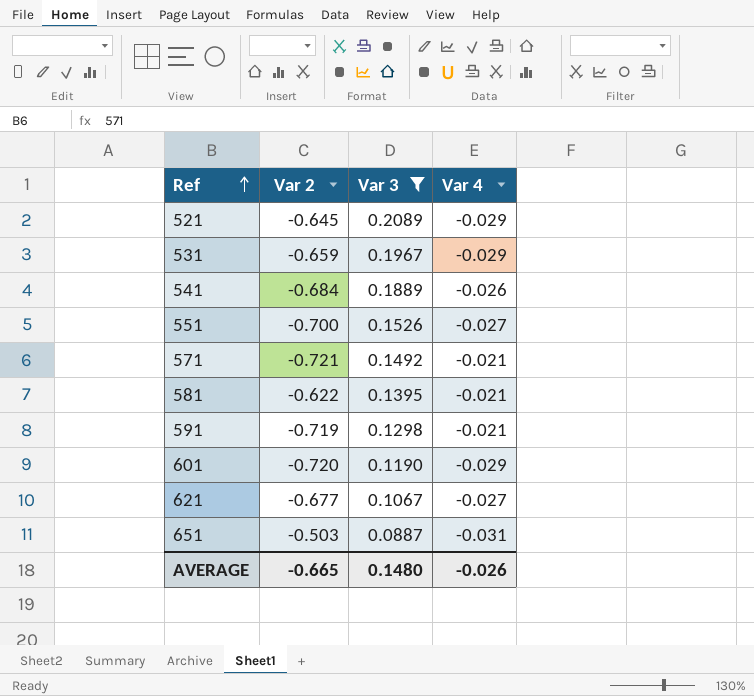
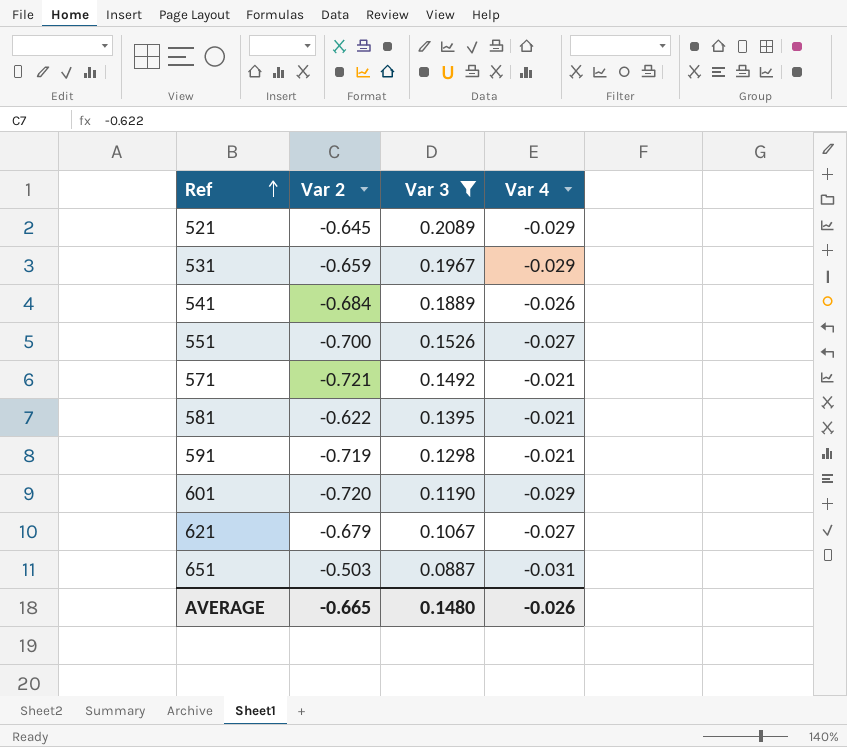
621 | Var 2: -0.677 -> -0.679

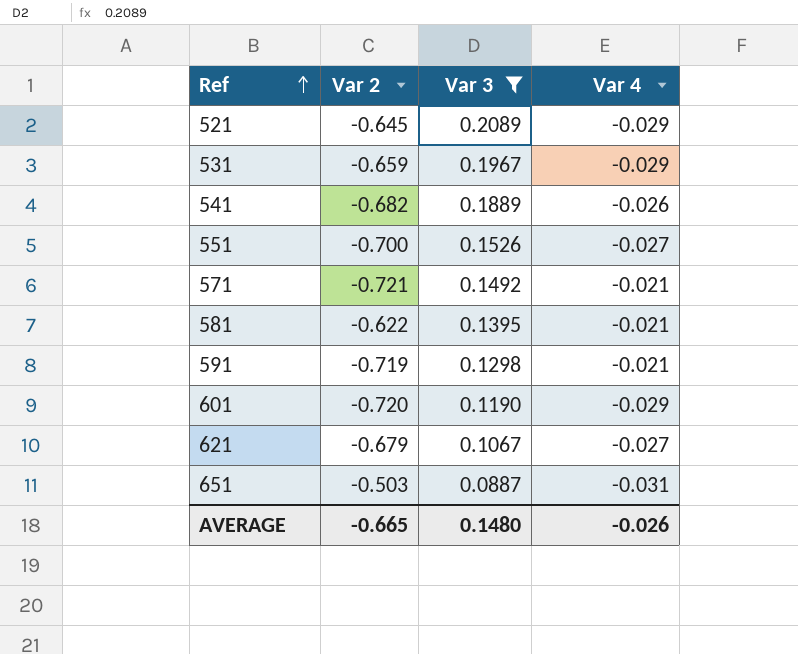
541 | Var 2: -0.684 -> -0.682

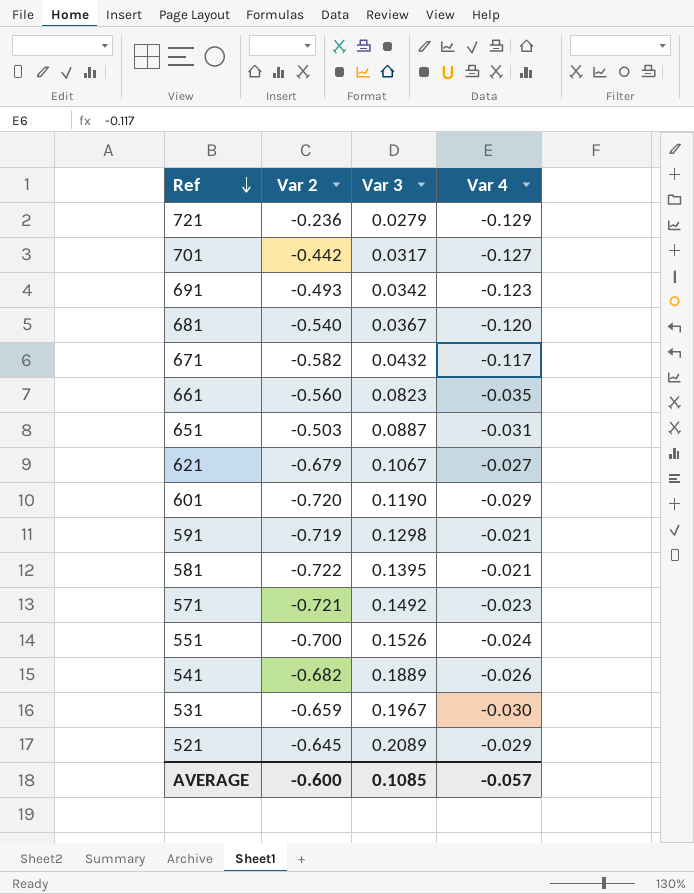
filter: Var 3 >= 0.0887 -> none
row order: Ref ascending -> Ref descending
581 | Var 2: -0.622 -> -0.722
571 | Var 4: -0.021 -> -0.023
551 | Var 4: -0.027 -> -0.024
531 | Var 4: -0.029 -> -0.030
AVERAGE | Var 2: -0.665 -> -0.600
AVERAGE | Var 3: 0.1480 -> 0.1085
AVERAGE | Var 4: -0.026 -> -0.057

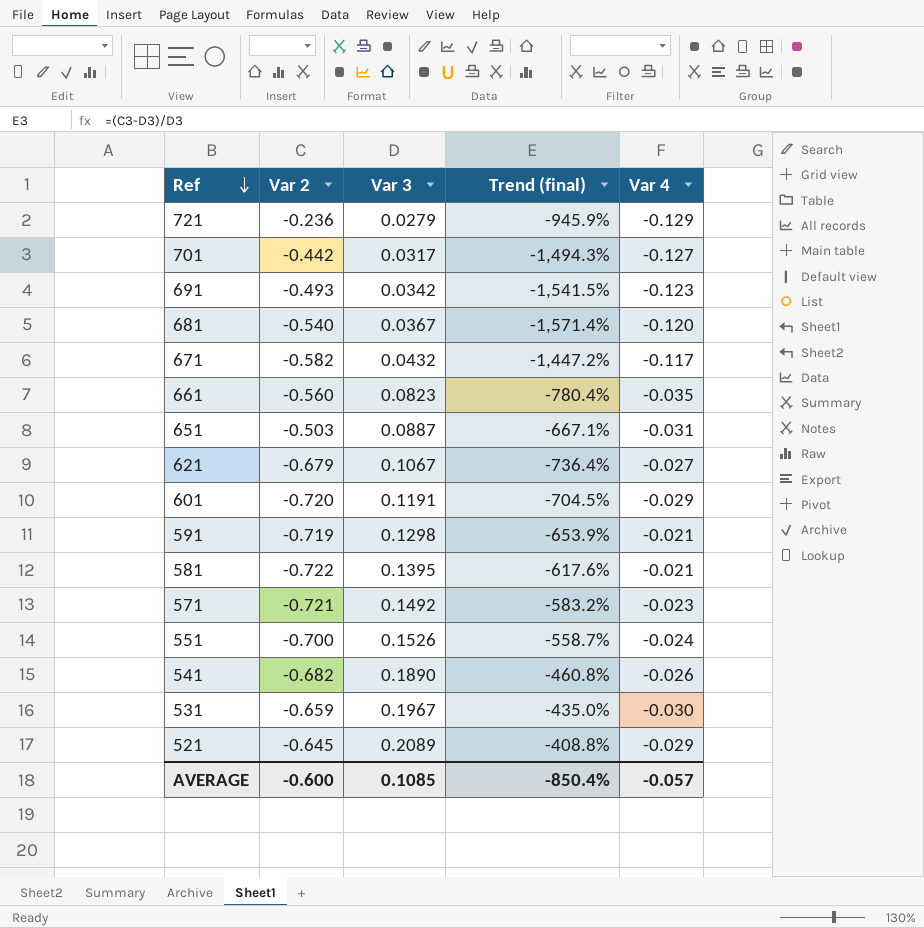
column Trend (final) | formula: none -> ([Var 2] - [Var 3]) / [Var 3]
601 | Var 3: 0.1190 -> 0.1191
541 | Var 3: 0.1889 -> 0.1890

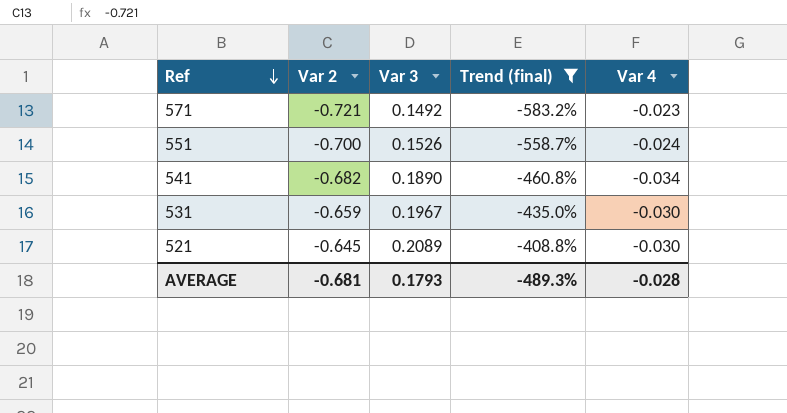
filter: none -> Trend (final) >= -583.2%
541 | Var 4: -0.026 -> -0.034
521 | Var 4: -0.029 -> -0.030
AVERAGE | Var 2: -0.600 -> -0.681
AVERAGE | Var 3: 0.1085 -> 0.1793
AVERAGE | Trend (final): -850.4% -> -489.3%
AVERAGE | Var 4: -0.057 -> -0.028

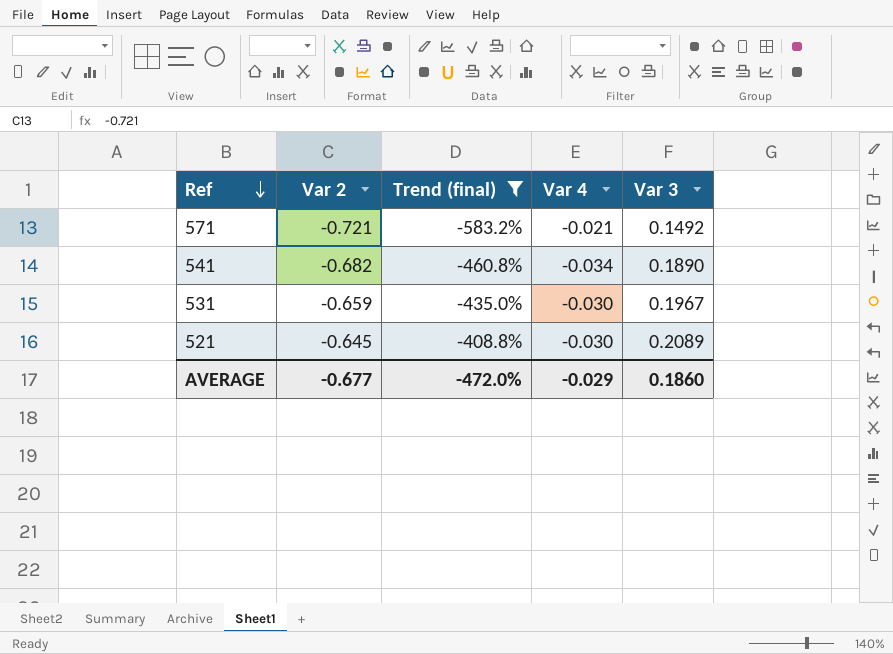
column Var 3 | position: 3 -> 5
row 551: -0.700 | 0.1526 | -558.7% | -0.024 -> none
571 | Var 4: -0.023 -> -0.021
AVERAGE | Var 2: -0.681 -> -0.677
AVERAGE | Trend (final): -489.3% -> -472.0%
AVERAGE | Var 4: -0.028 -> -0.029
AVERAGE | Var 3: 0.1793 -> 0.1860

